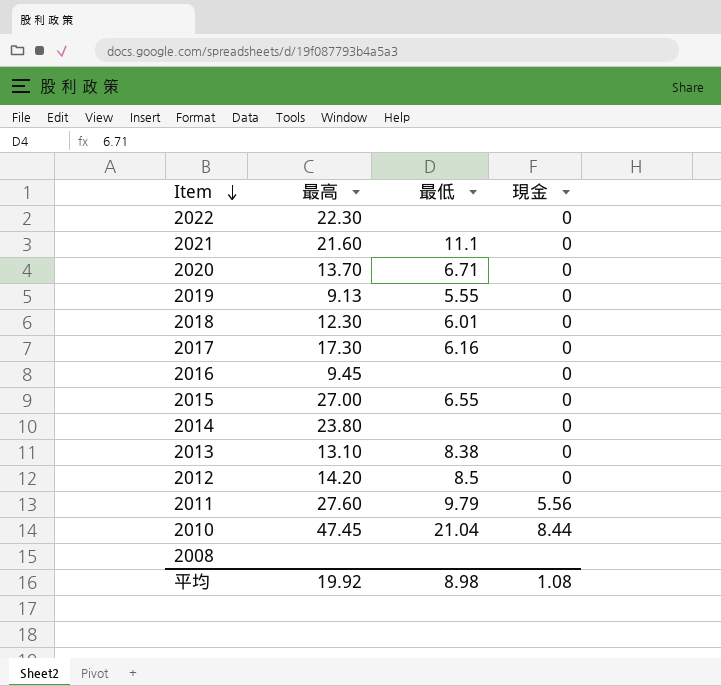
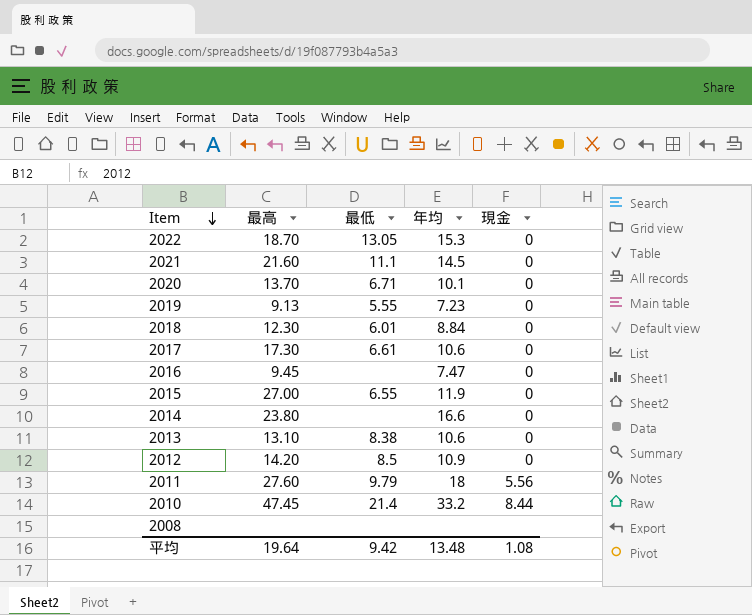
column 年均 | position: none -> 4
2022 | 最高: 22.30 -> 18.70
2022 | 最低: none -> 13.05
2017 | 最低: 6.16 -> 6.61
2010 | 最低: 21.04 -> 21.4
平均 | 最高: 19.92 -> 19.64
平均 | 最低: 8.98 -> 9.42

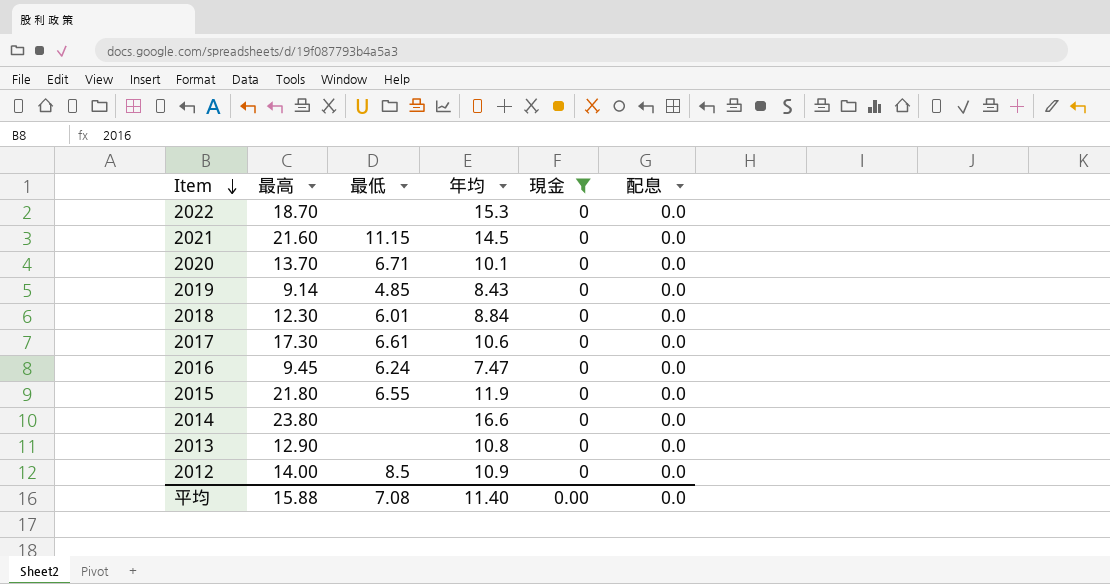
filter: none -> 現金 = 0
column 配息 | position: none -> 6
2022 | 最低: 13.05 -> none
2021 | 最低: 11.1 -> 11.15
2019 | 最高: 9.13 -> 9.14
2019 | 最低: 5.55 -> 4.85
2019 | 年均: 7.23 -> 8.43
2016 | 最低: none -> 6.24
2015 | 最高: 27.00 -> 21.80
2013 | 最高: 13.10 -> 12.90
2013 | 最低: 8.38 -> none
2013 | 年均: 10.6 -> 10.8
2012 | 最高: 14.20 -> 14.00
平均 | 最高: 19.64 -> 15.88
平均 | 最低: 9.42 -> 7.08
平均 | 年均: 13.48 -> 11.40
平均 | 現金: 1.08 -> 0.00

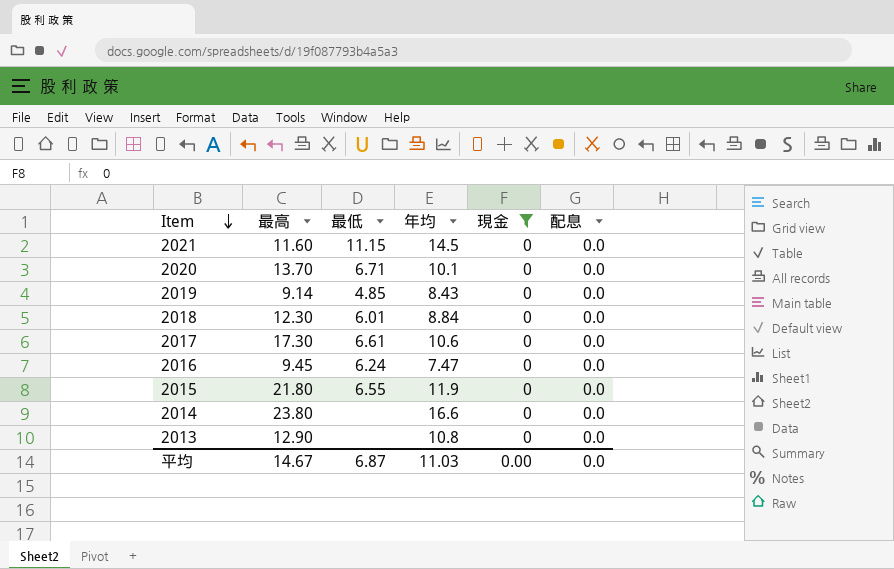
row 2022: 18.70 | none | 15.3 | 0 | 0.0 -> none
row 2012: 14.00 | 8.5 | 10.9 | 0 | 0.0 -> none
2021 | 最高: 21.60 -> 11.60
平均 | 最高: 15.88 -> 14.67
平均 | 最低: 7.08 -> 6.87
平均 | 年均: 11.40 -> 11.03

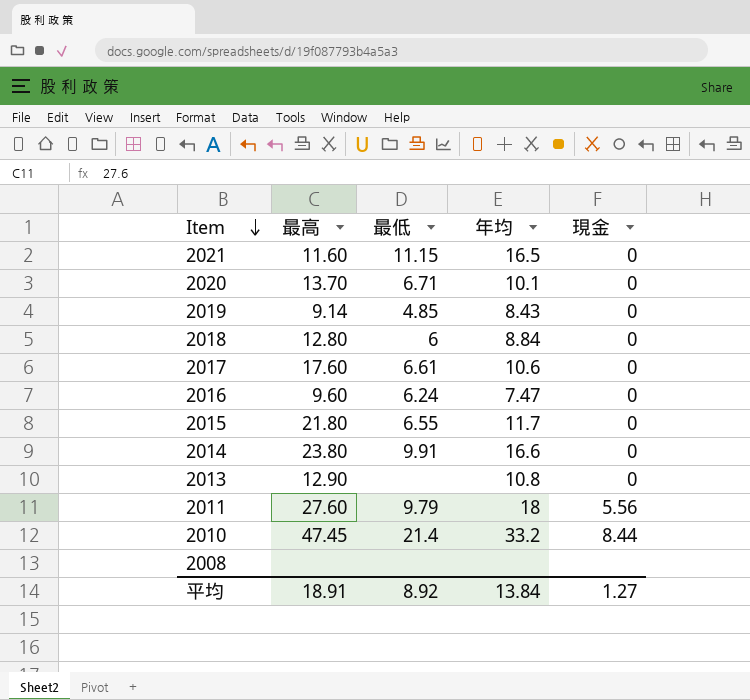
filter: 現金 = 0 -> none
column 配息 | position: 6 -> none
2021 | 年均: 14.5 -> 16.5
2018 | 最高: 12.30 -> 12.80
2018 | 最低: 6.01 -> 6
2017 | 最高: 17.30 -> 17.60
2016 | 最高: 9.45 -> 9.60
2015 | 年均: 11.9 -> 11.7
2014 | 最低: none -> 9.91
平均 | 最高: 14.67 -> 18.91
平均 | 最低: 6.87 -> 8.92
平均 | 年均: 11.03 -> 13.84
平均 | 現金: 0.00 -> 1.27

